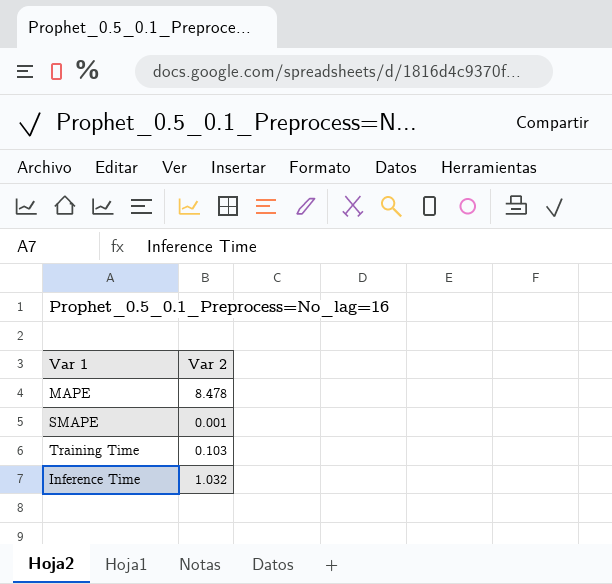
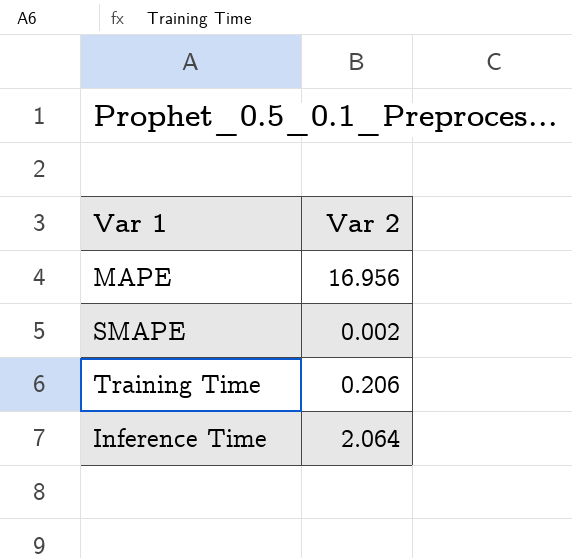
MAPE | Var 2: 8.478 -> 16.956
SMAPE | Var 2: 0.001 -> 0.002
Training Time | Var 2: 0.103 -> 0.206
Inference Time | Var 2: 1.032 -> 2.064

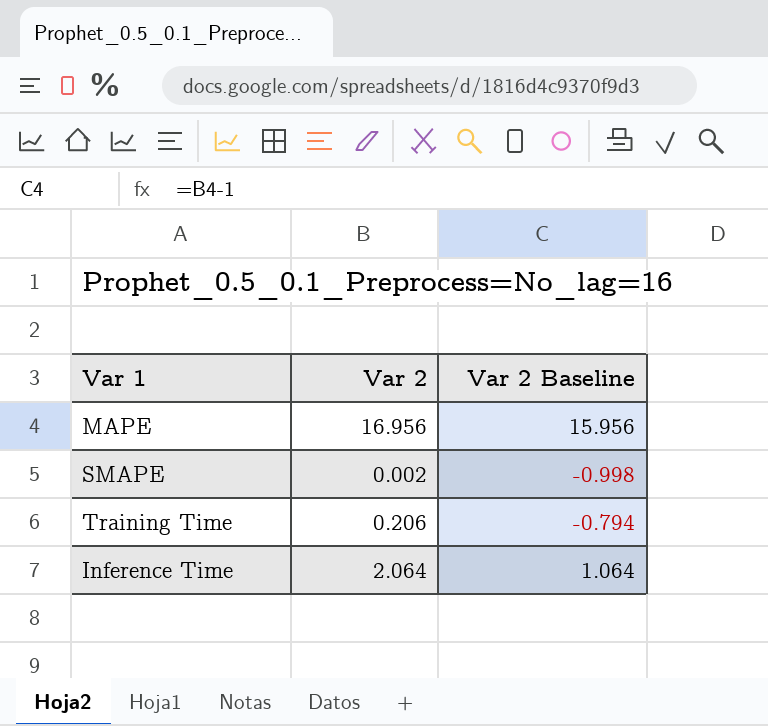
column Var 2 Baseline | formula: none -> [Var 2] - 1

